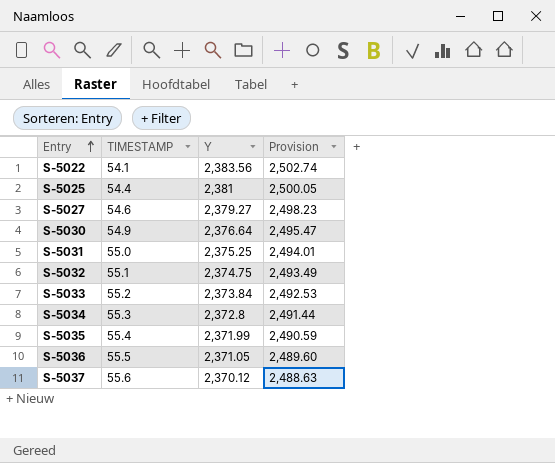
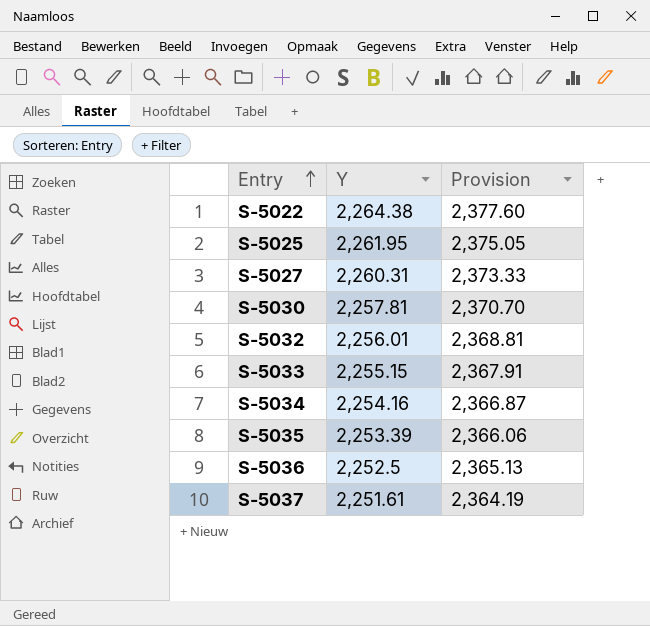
column TIMESTAMP | position: 2 -> none
row S-5031: 55.0 | 2,375.25 | 2,494.01 -> none
S-5022 | Y: 2,383.56 -> 2,264.38
S-5022 | Provision: 2,502.74 -> 2,377.60
S-5025 | Y: 2,381 -> 2,261.95
S-5025 | Provision: 2,500.05 -> 2,375.05
S-5027 | Y: 2,379.27 -> 2,260.31
S-5027 | Provision: 2,498.23 -> 2,373.33
S-5030 | Y: 2,376.64 -> 2,257.81
S-5030 | Provision: 2,495.47 -> 2,370.70
S-5032 | Y: 2,374.75 -> 2,256.01
S-5032 | Provision: 2,493.49 -> 2,368.81
S-5033 | Y: 2,373.84 -> 2,255.15
S-5033 | Provision: 2,492.53 -> 2,367.91
S-5034 | Y: 2,372.8 -> 2,254.16
S-5034 | Provision: 2,491.44 -> 2,366.87
S-5035 | Y: 2,371.99 -> 2,253.39
S-5035 | Provision: 2,490.59 -> 2,366.06
S-5036 | Y: 2,371.05 -> 2,252.5
S-5036 | Provision: 2,489.60 -> 2,365.13
S-5037 | Y: 2,370.12 -> 2,251.61
S-5037 | Provision: 2,488.63 -> 2,364.19

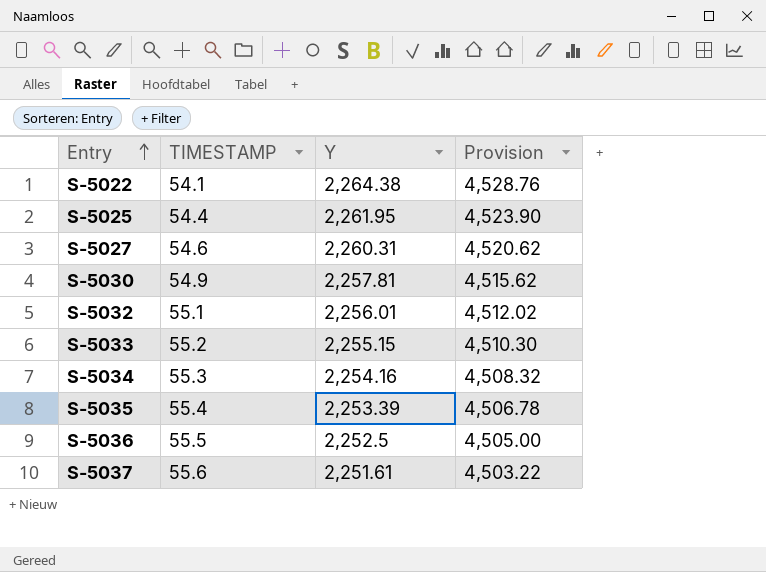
column TIMESTAMP | position: none -> 2
column Provision | formula: [Y] * 1.05 -> [Y] * 2

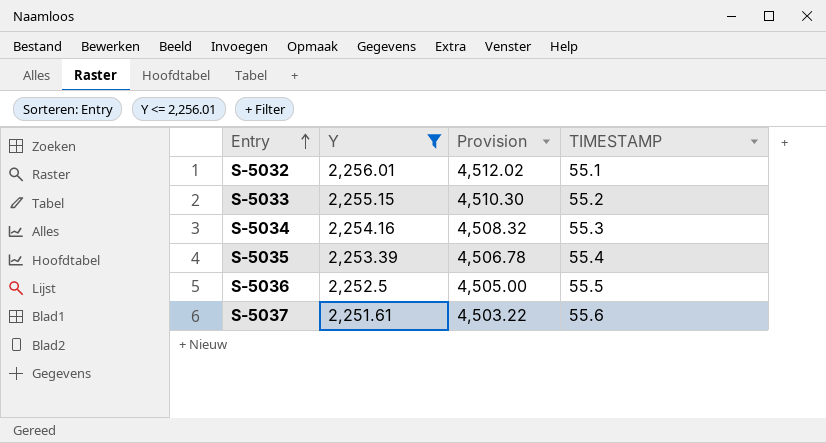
filter: none -> Y <= 2,256.01
column TIMESTAMP | position: 2 -> 4

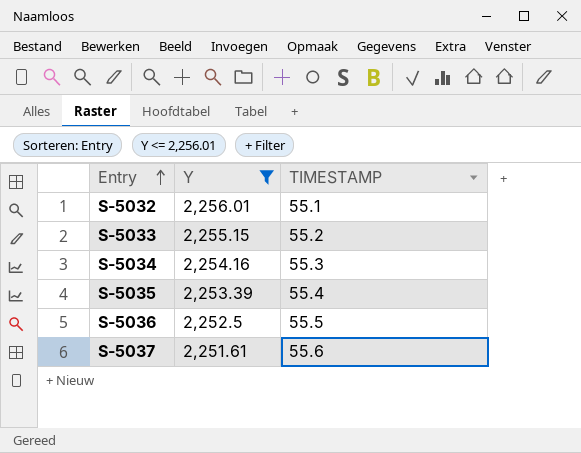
column Provision | formula: [Y] * 2 -> none

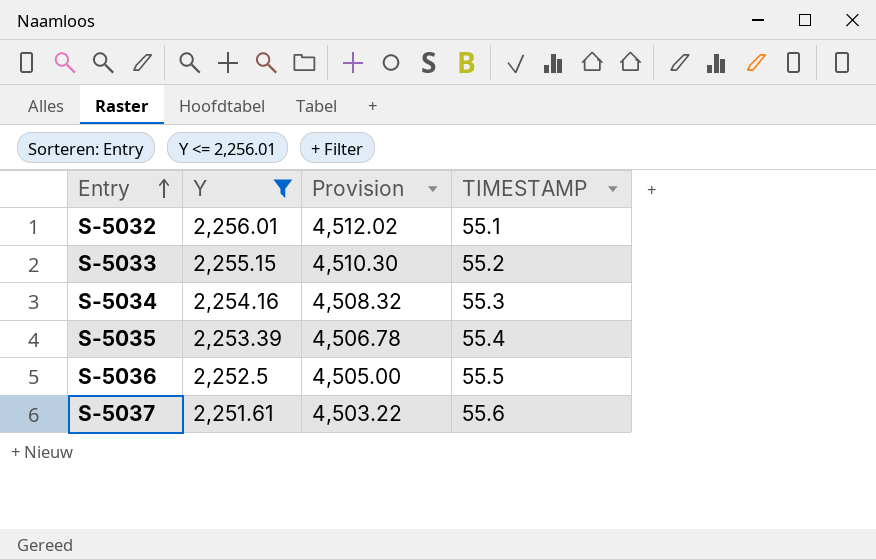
column Provision | formula: none -> [Y] * 2

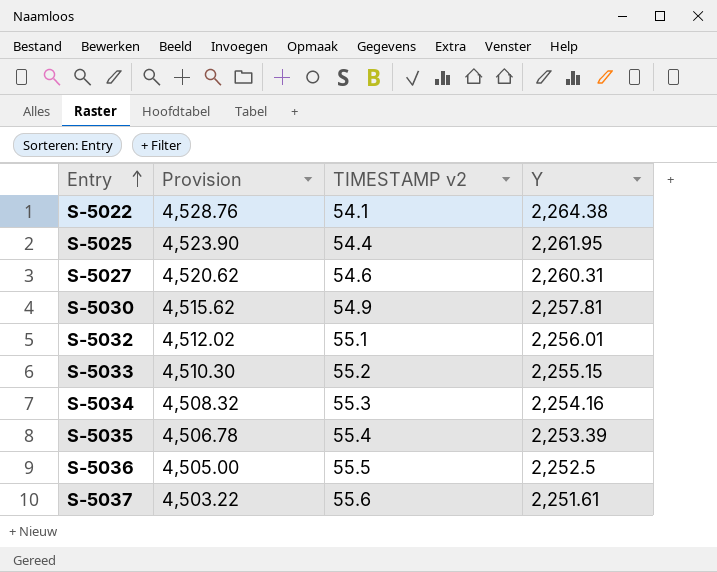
filter: Y <= 2,256.01 -> none
column name: TIMESTAMP -> TIMESTAMP v2
column Y | position: 2 -> 4

